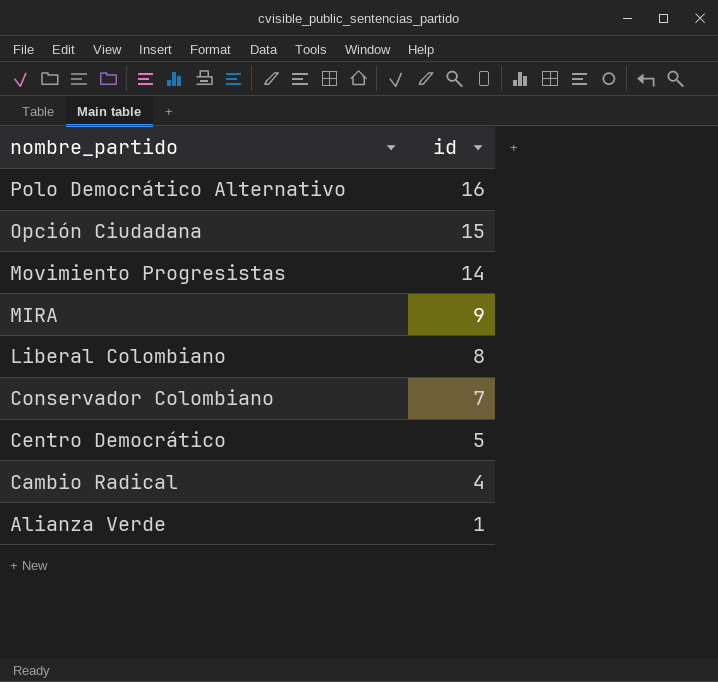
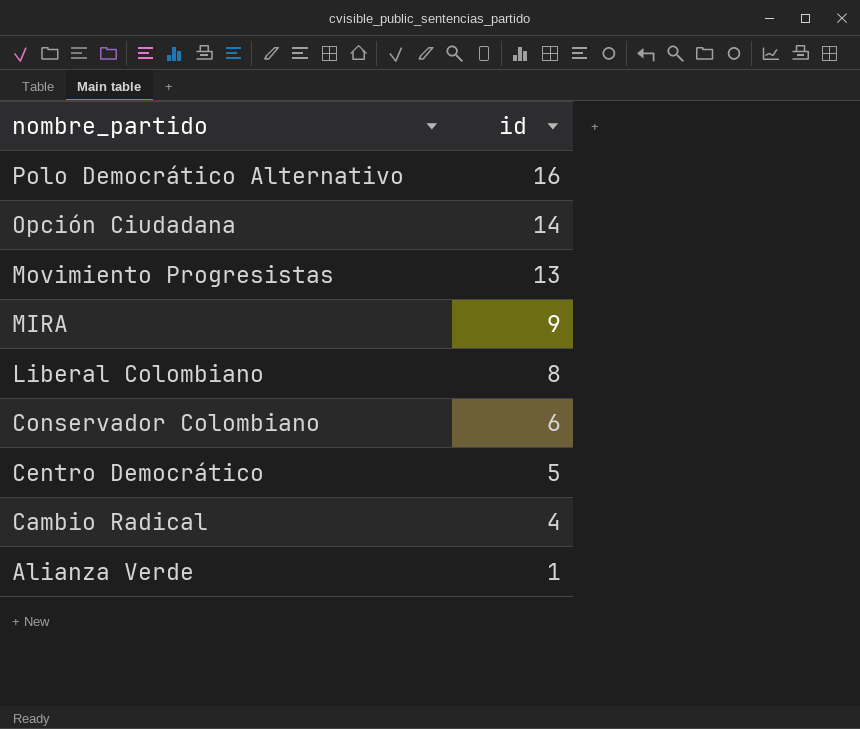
Opción Ciudadana | id: 15 -> 14
Movimiento Progresistas | id: 14 -> 13
Conservador Colombiano | id: 7 -> 6

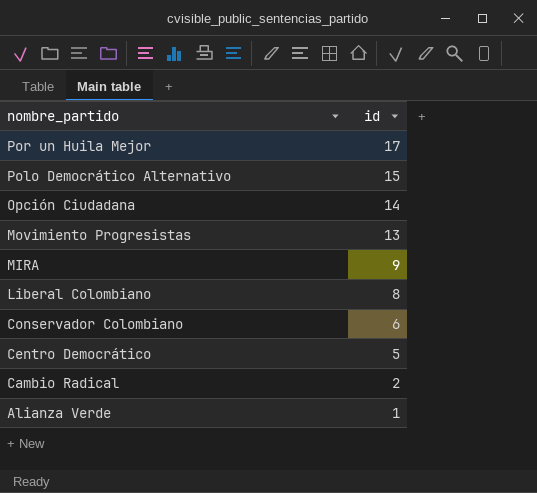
row Por un Huila Mejor: none -> 17
Polo Democrático Alternativo | id: 16 -> 15
Cambio Radical | id: 4 -> 2

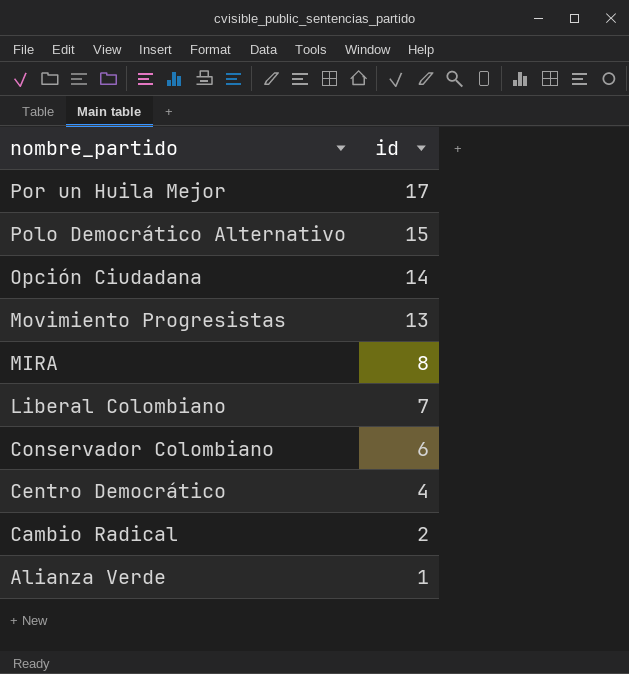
MIRA | id: 9 -> 8
Liberal Colombiano | id: 8 -> 7
Centro Democrático | id: 5 -> 4

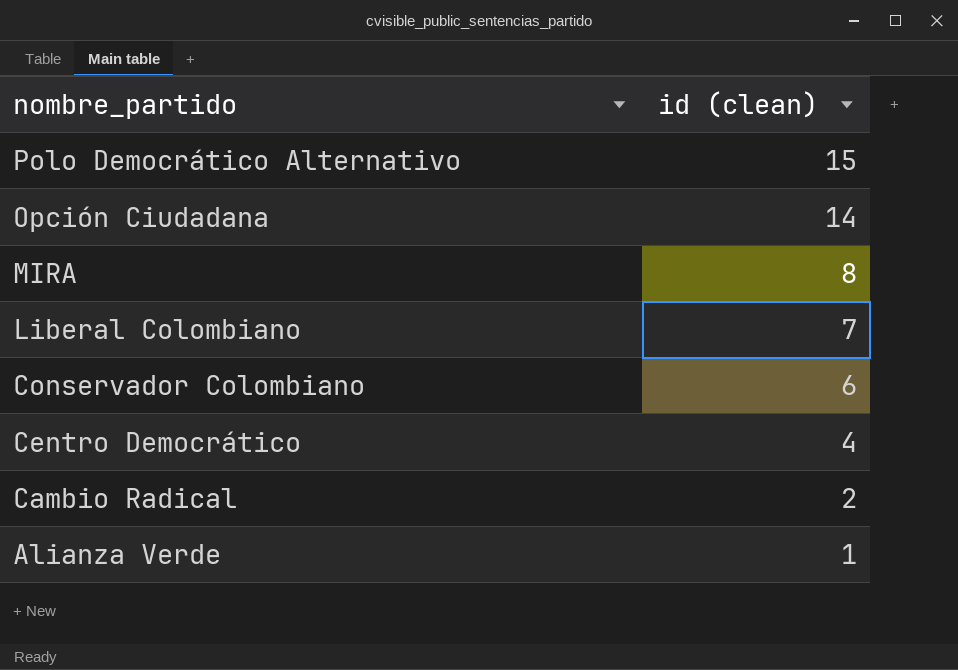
column name: id -> id (clean)
row Por un Huila Mejor: 17 -> none
row Movimiento Progresistas: 13 -> none

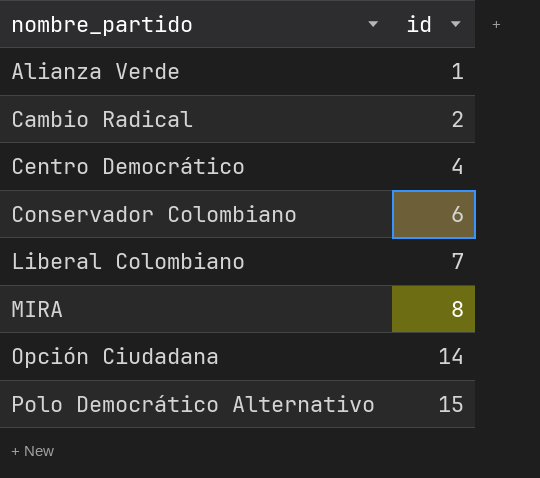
row order: nombre_partido descending -> nombre_partido ascending
column name: id (clean) -> id

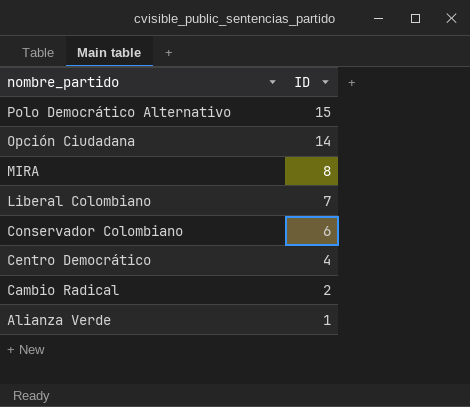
row order: nombre_partido ascending -> nombre_partido descending
column name: id -> ID

